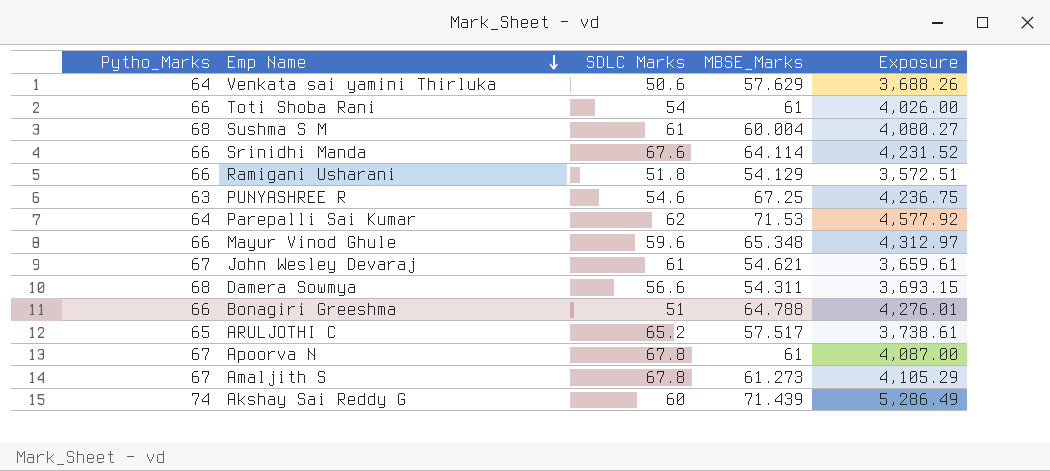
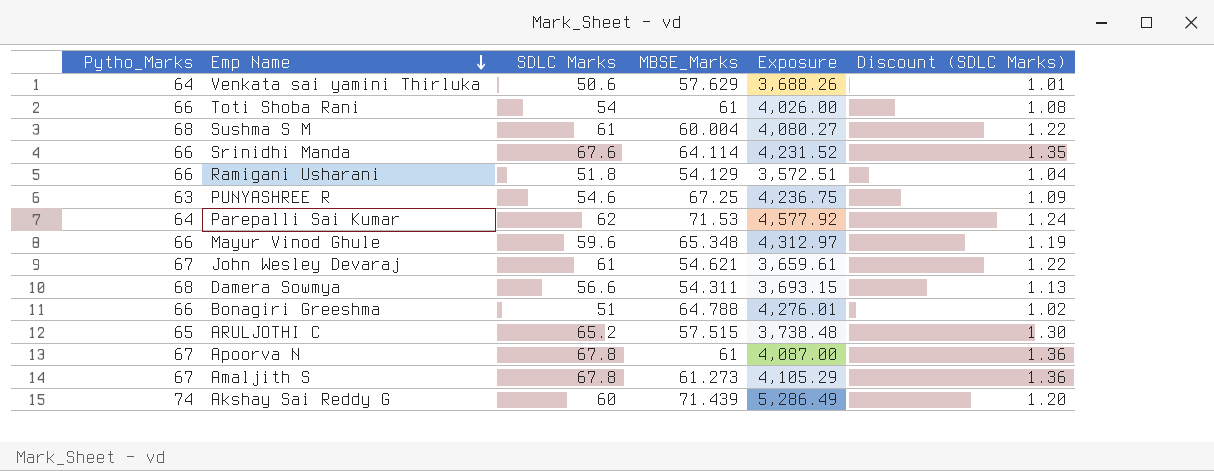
column Discount (SDLC Marks) | formula: none -> [SDLC Marks] * 0.02
ARULJOTHI C | MBSE_Marks: 57.517 -> 57.515
ARULJOTHI C | Exposure: 3,738.61 -> 3,738.48

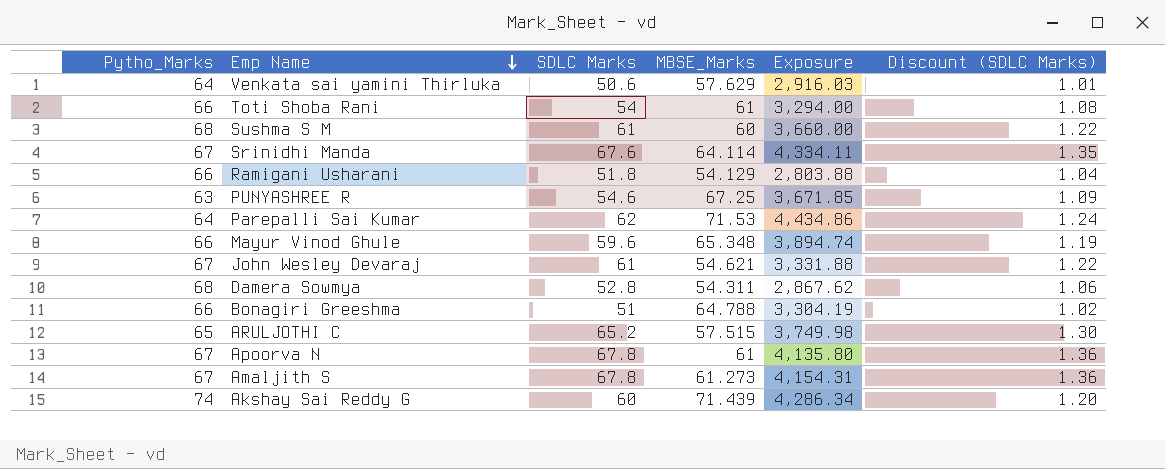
column Exposure | formula: [Pytho_Marks] * [MBSE_Marks] -> [SDLC Marks] * [MBSE_Marks]
Sushma S M | MBSE_Marks: 60.004 -> 60
Srinidhi Manda | Pytho_Marks: 66 -> 67
Damera Sowmya | SDLC Marks: 56.6 -> 52.8
Damera Sowmya | Discount (SDLC Marks): 1.13 -> 1.06

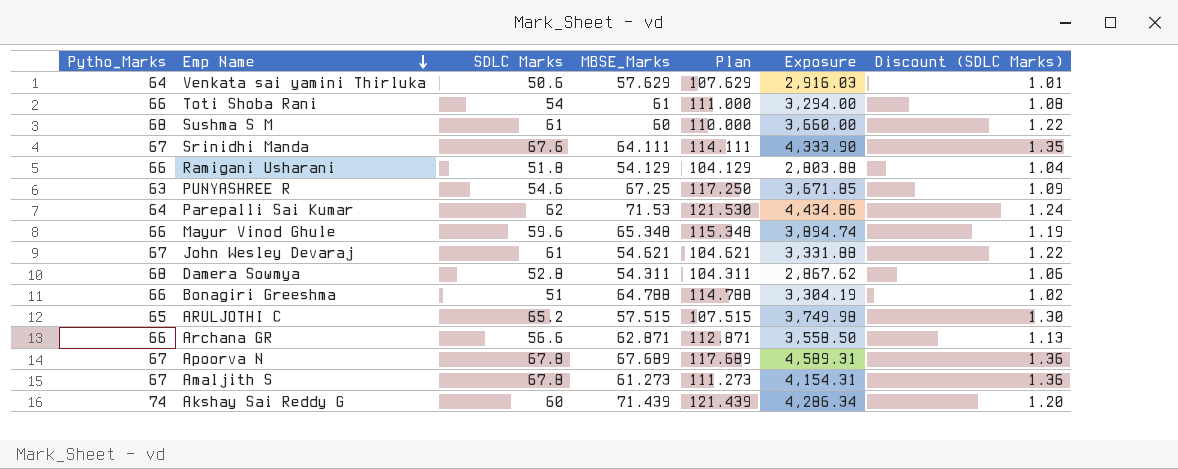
column Plan | formula: none -> [MBSE_Marks] + 50
Srinidhi Manda | MBSE_Marks: 64.114 -> 64.111
Srinidhi Manda | Exposure: 4,334.11 -> 4,333.90
row Archana GR: none -> 66 | 56.6 | 62.871 | 112.871 | 3,558.50 | 1.13
Apoorva N | MBSE_Marks: 61 -> 67.689
Apoorva N | Exposure: 4,135.80 -> 4,589.31

